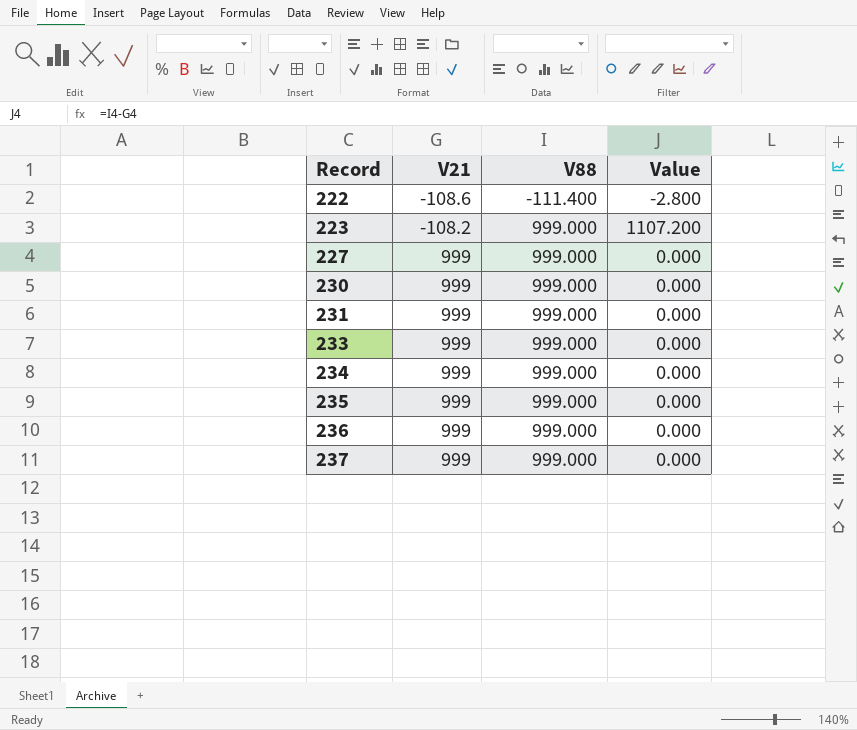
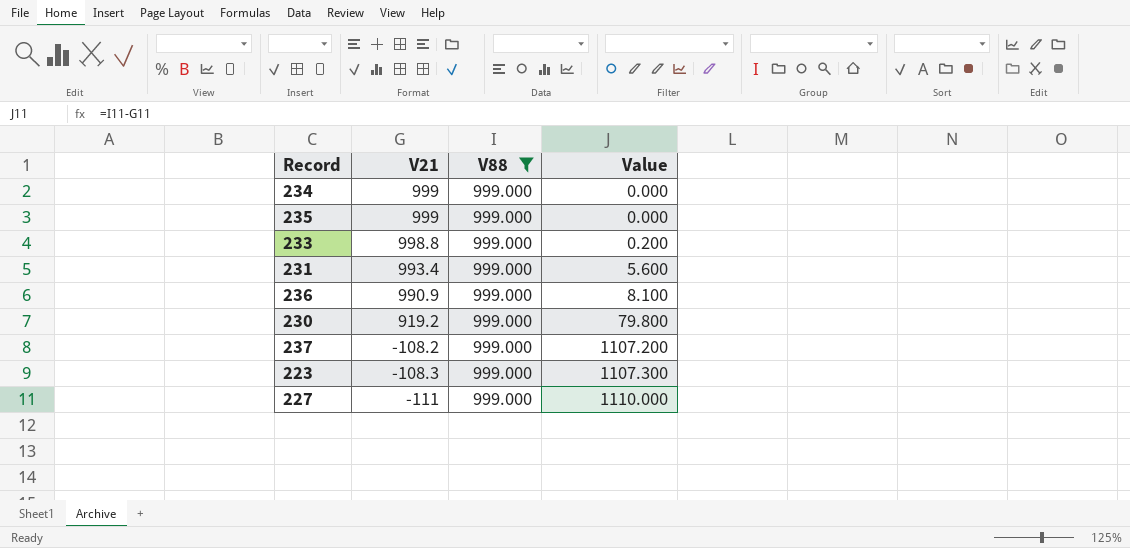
filter: none -> V88 = 999.000
row order: Record ascending -> V21 descending
233 | V21: 999 -> 998.8
233 | Value: 0.000 -> 0.200
231 | V21: 999 -> 993.4
231 | Value: 0.000 -> 5.600
236 | V21: 999 -> 990.9
236 | Value: 0.000 -> 8.100
230 | V21: 999 -> 919.2
230 | Value: 0.000 -> 79.800
237 | V21: 999 -> -108.2
237 | Value: 0.000 -> 1107.200
223 | V21: -108.2 -> -108.3
223 | Value: 1107.200 -> 1107.300
227 | V21: 999 -> -111
227 | Value: 0.000 -> 1110.000

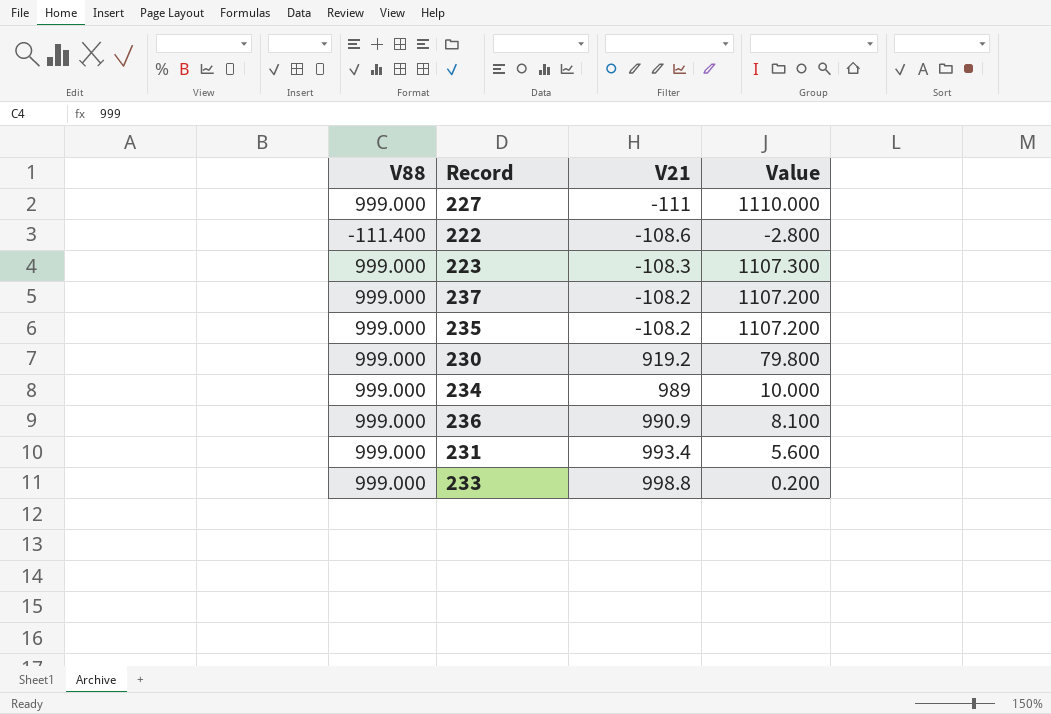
filter: V88 = 999.000 -> none
row order: V21 descending -> V21 ascending
column V88 | position: 3 -> 1
235 | V21: 999 -> -108.2
235 | Value: 0.000 -> 1107.200
234 | V21: 999 -> 989
234 | Value: 0.000 -> 10.000

